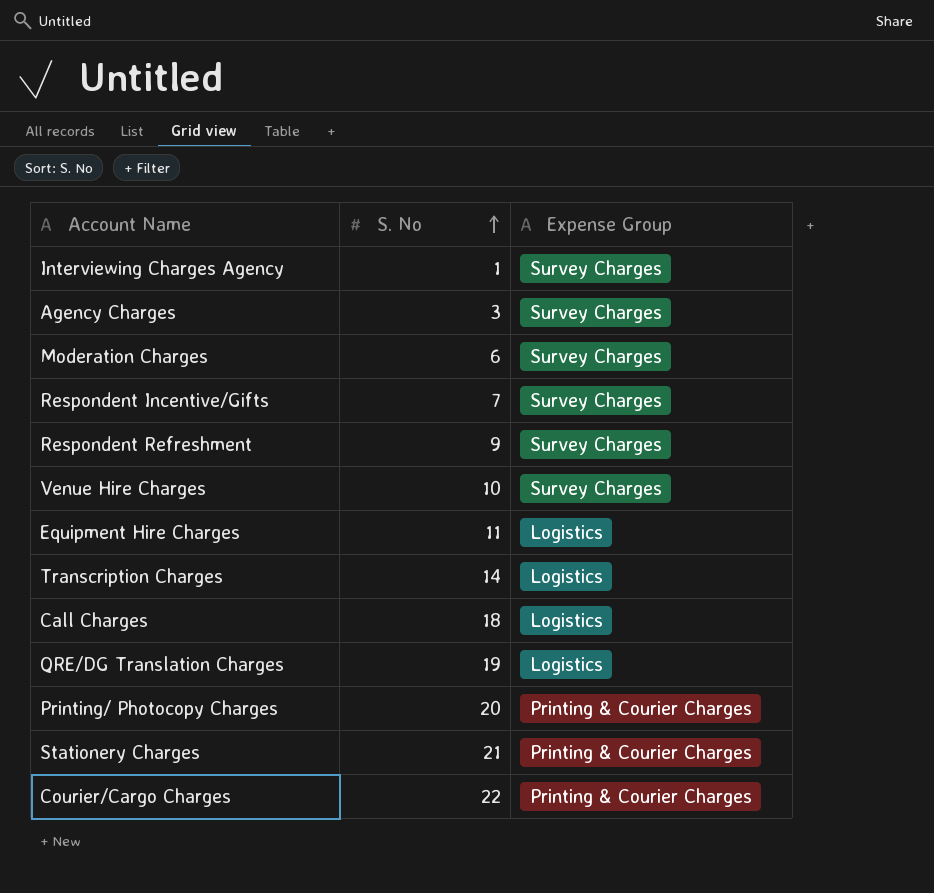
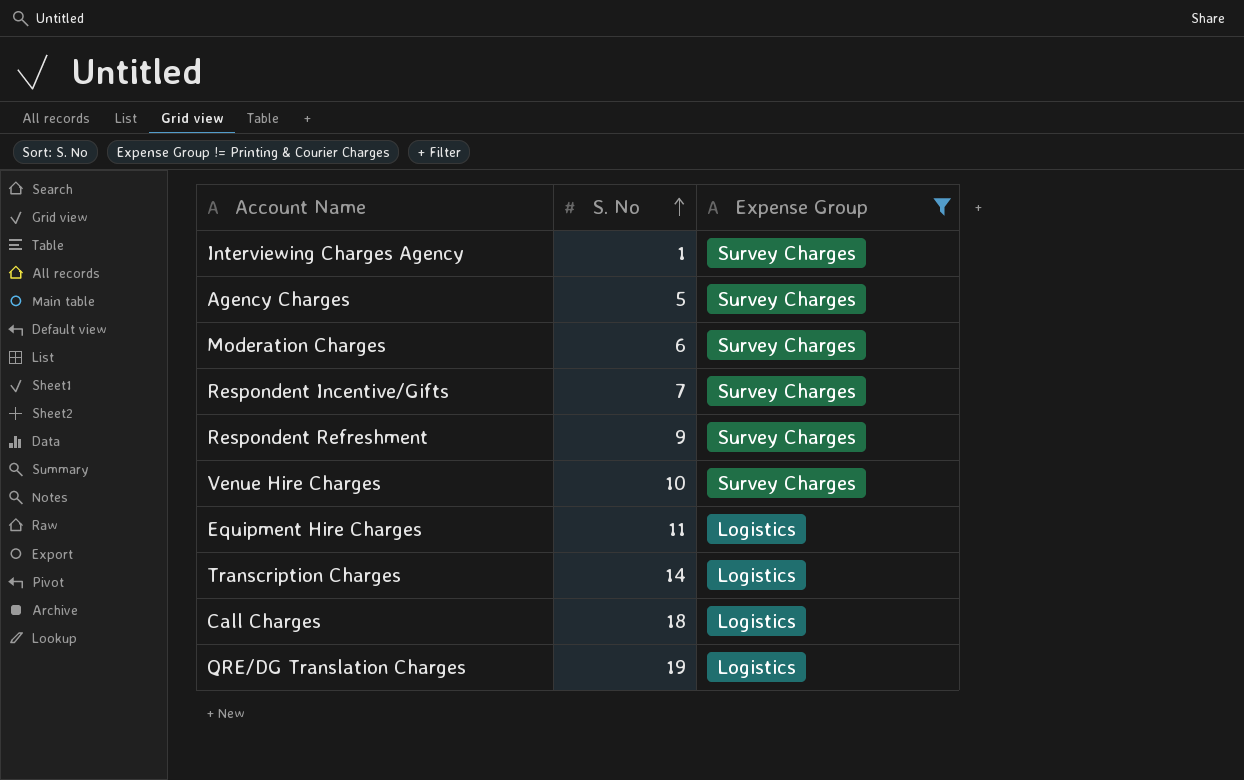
filter: none -> Expense Group != Printing & Courier Charges
Agency Charges | S. No: 3 -> 5

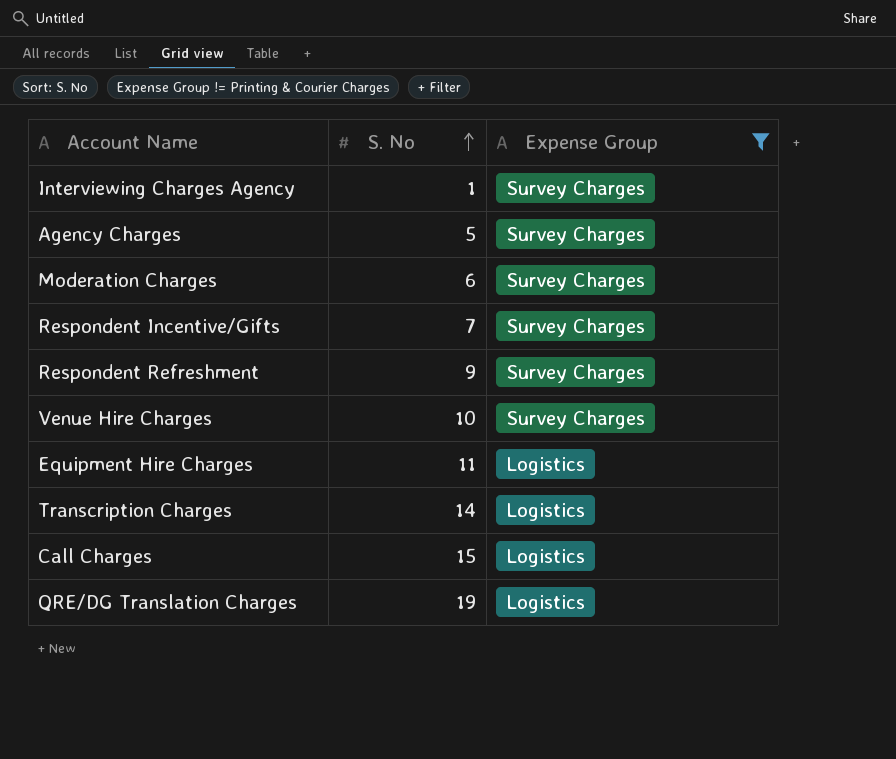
Call Charges | S. No: 18 -> 15

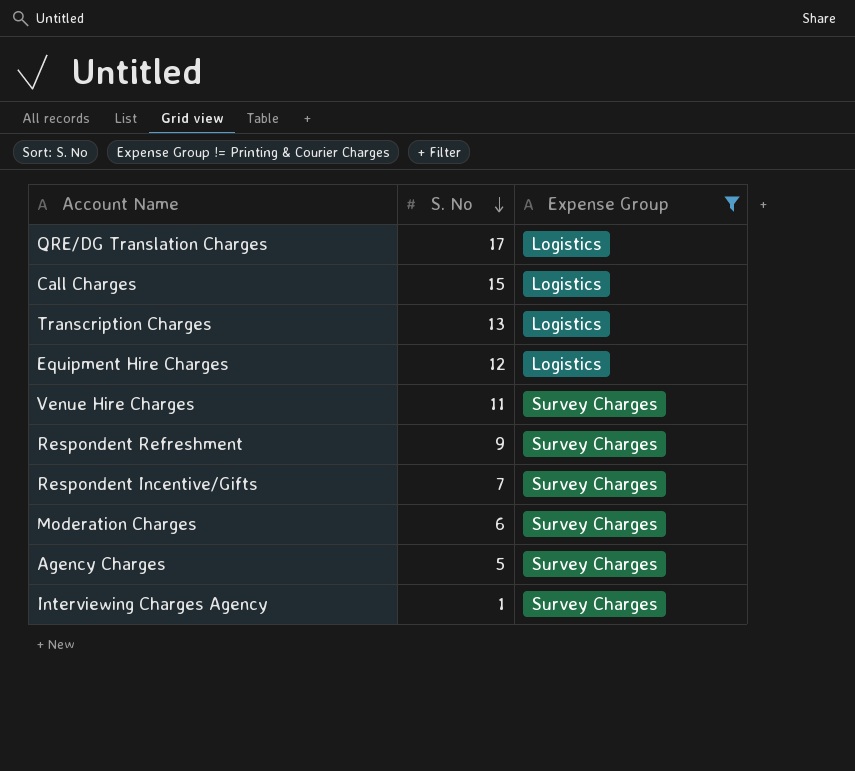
row order: S. No ascending -> S. No descending
QRE/DG Translation Charges | S. No: 19 -> 17
Transcription Charges | S. No: 14 -> 13
Equipment Hire Charges | S. No: 11 -> 12
Venue Hire Charges | S. No: 10 -> 11

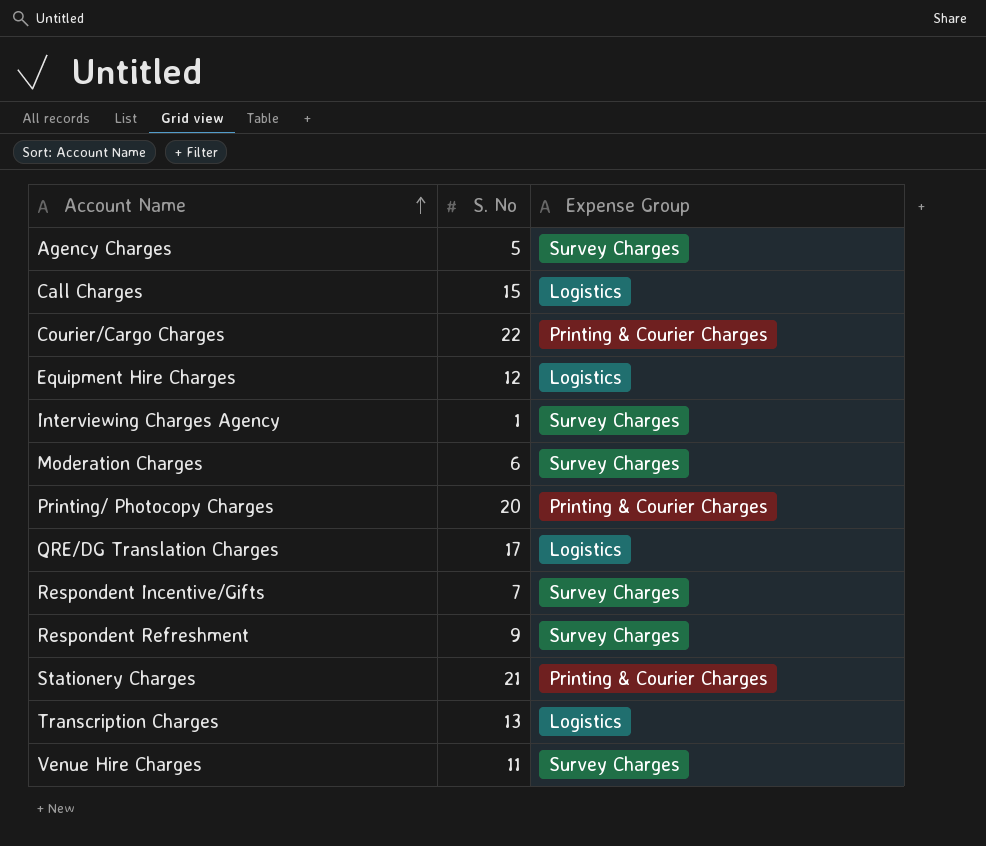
filter: Expense Group != Printing & Courier Charges -> none
row order: S. No descending -> Account Name ascending

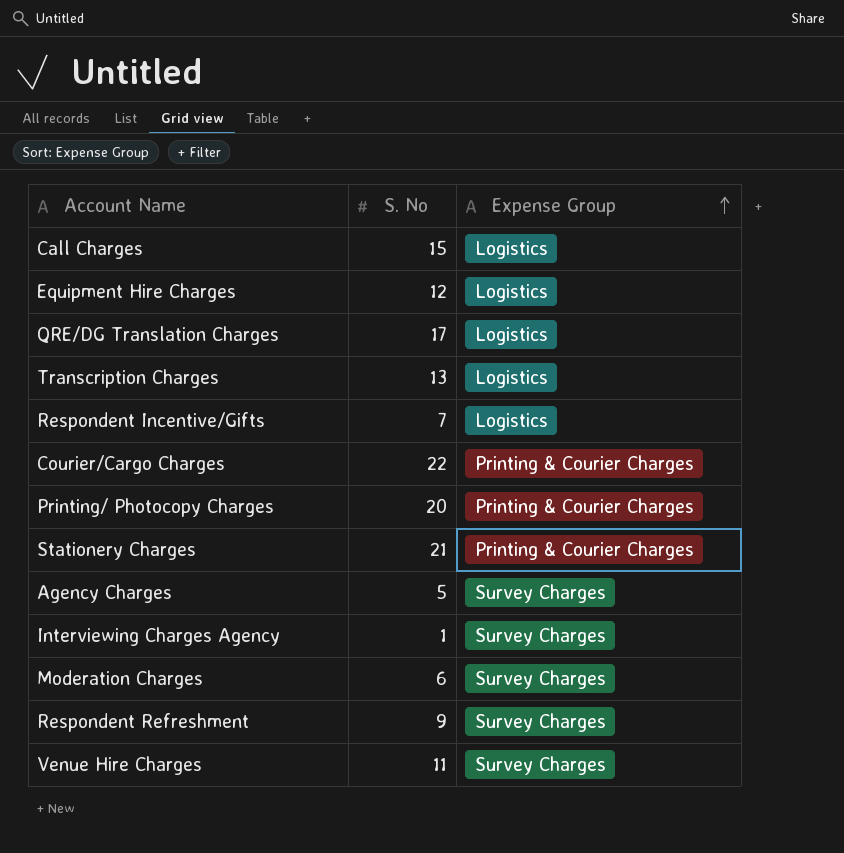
row order: Account Name ascending -> Expense Group ascending
Respondent Incentive/Gifts | Expense Group: Survey Charges -> Logistics

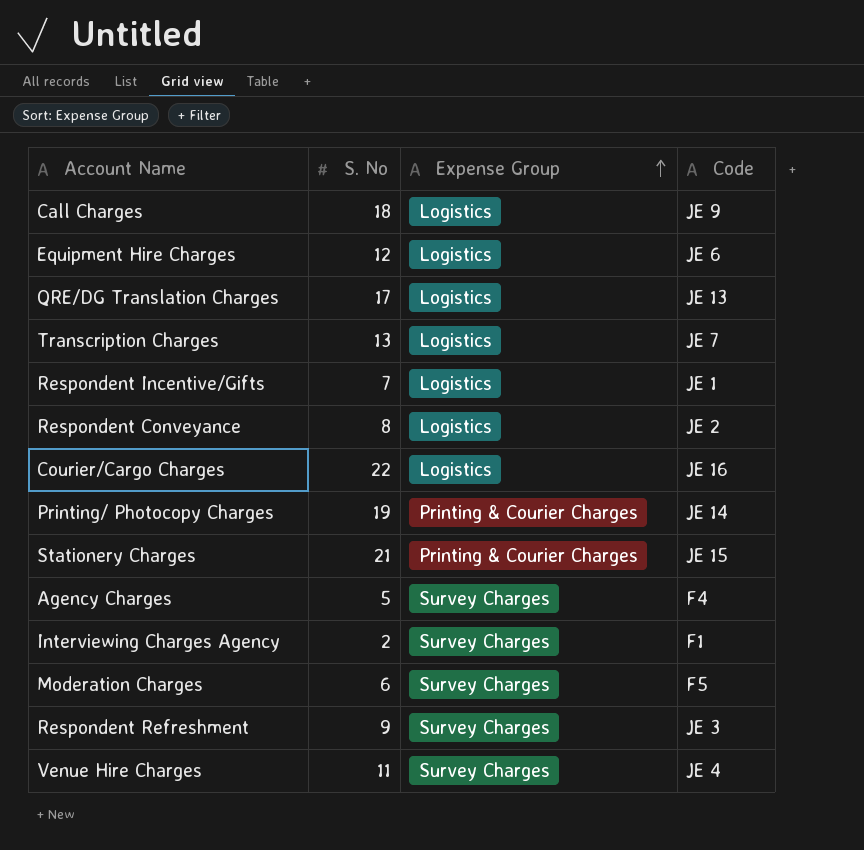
column Code | position: none -> 4
Call Charges | S. No: 15 -> 18
row Respondent Conveyance: none -> 8 | Logistics | JE 2
Courier/Cargo Charges | Expense Group: Printing & Courier Charges -> Logistics
Printing/ Photocopy Charges | S. No: 20 -> 19
Interviewing Charges Agency | S. No: 1 -> 2

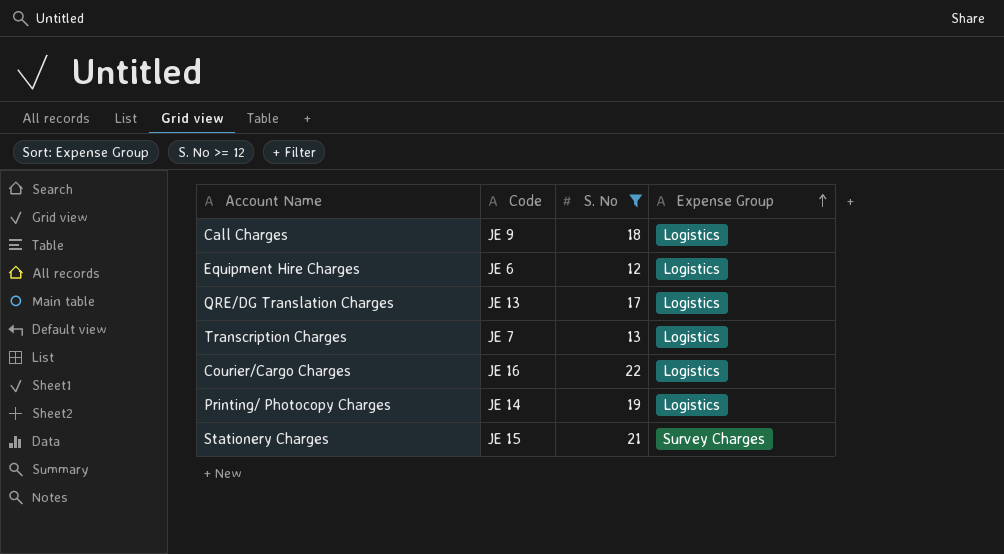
filter: none -> S. No >= 12
column Code | position: 4 -> 2
Printing/ Photocopy Charges | Expense Group: Printing & Courier Charges -> Logistics
Stationery Charges | Expense Group: Printing & Courier Charges -> Survey Charges

